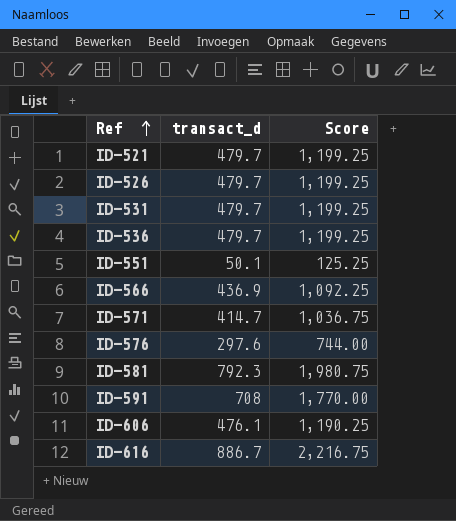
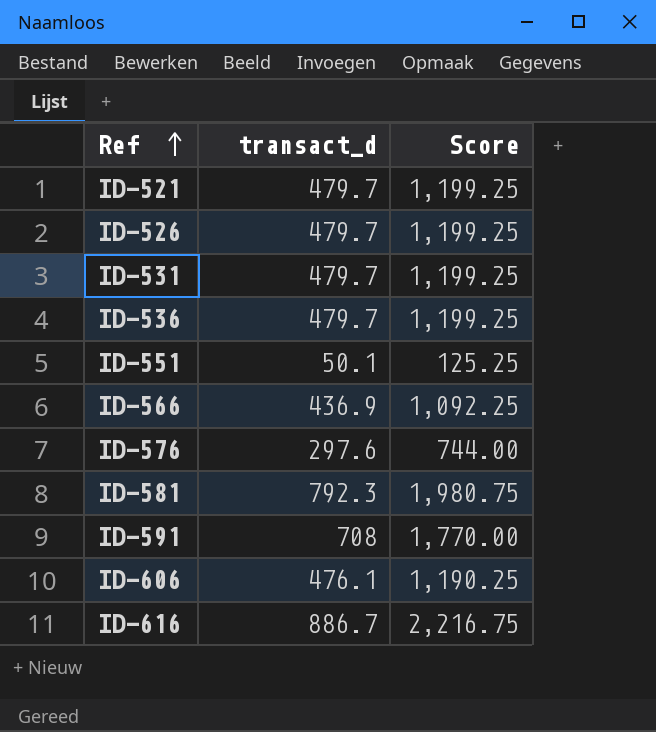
row ID-571: 414.7 | 1,036.75 -> none

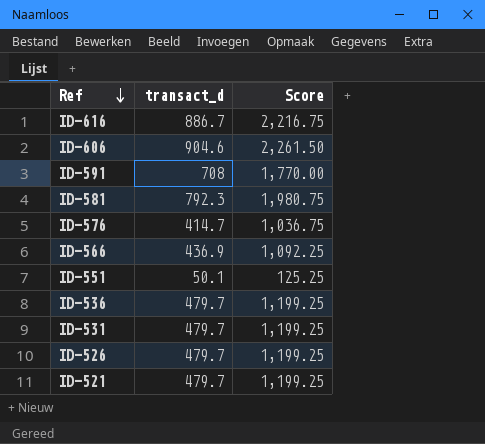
row order: Ref ascending -> Ref descending
ID-606 | transact_d: 476.1 -> 904.6
ID-606 | Score: 1,190.25 -> 2,261.50
ID-576 | transact_d: 297.6 -> 414.7
ID-576 | Score: 744.00 -> 1,036.75

